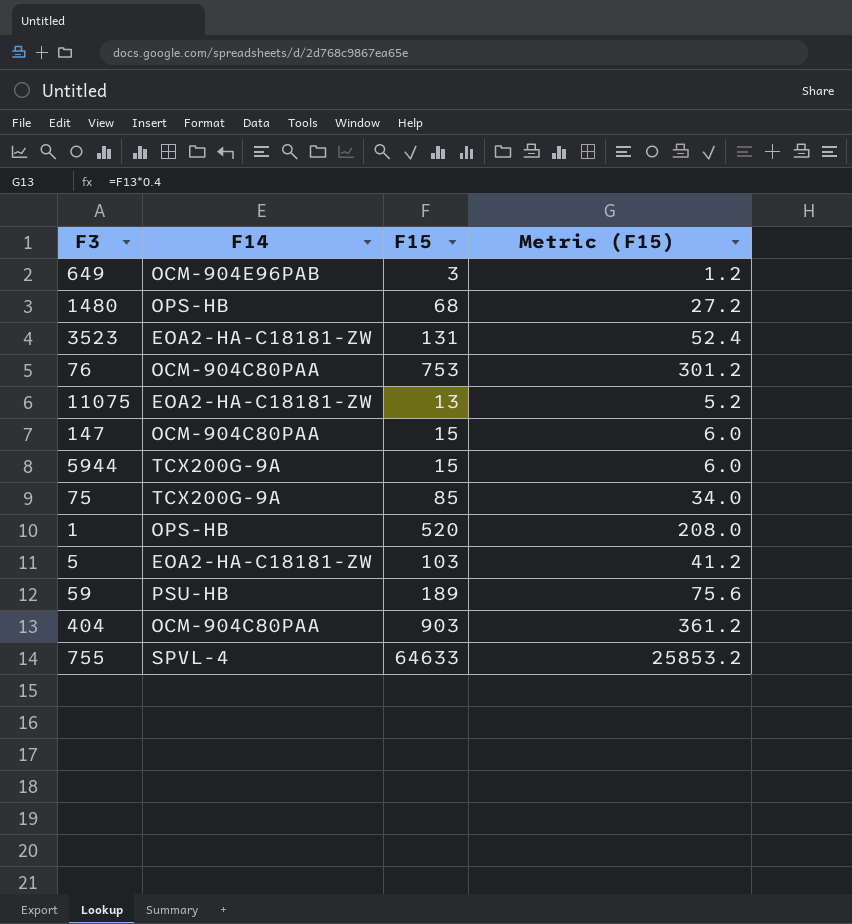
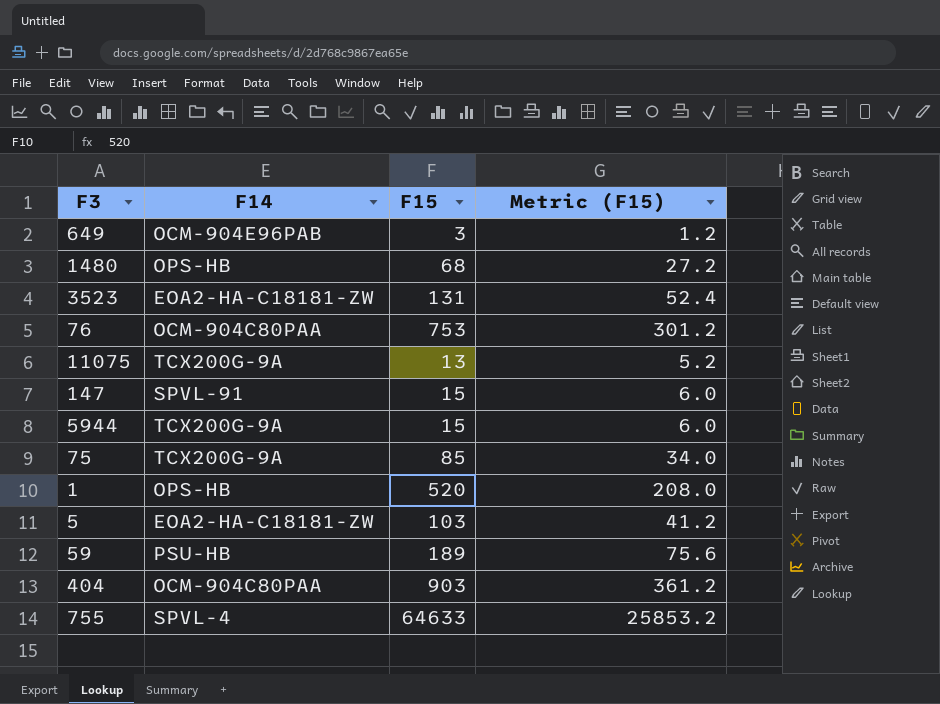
11075 | F14: EOA2-HA-C18181-ZW -> TCX200G-9A
147 | F14: OCM-904C80PAA -> SPVL-91

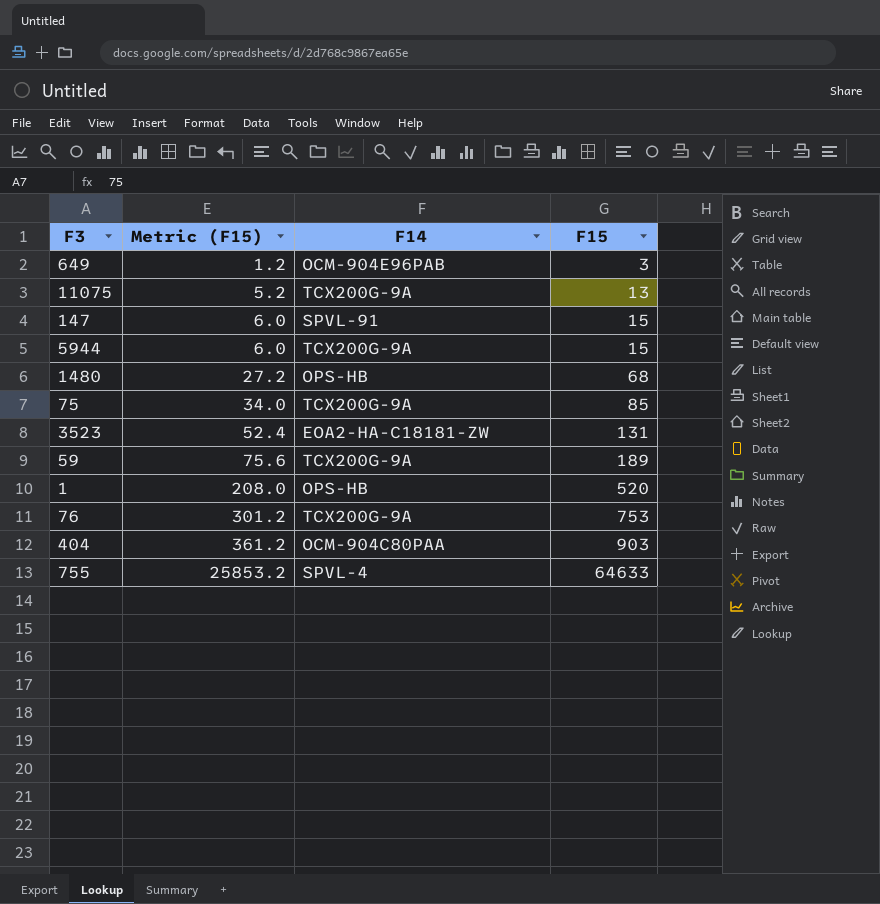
row order: none -> Metric (F15) ascending
column Metric (F15) | position: 4 -> 2
row 5: EOA2-HA-C18181-ZW | 103 | 41.2 -> none
59 | F14: PSU-HB -> TCX200G-9A
76 | F14: OCM-904C80PAA -> TCX200G-9A

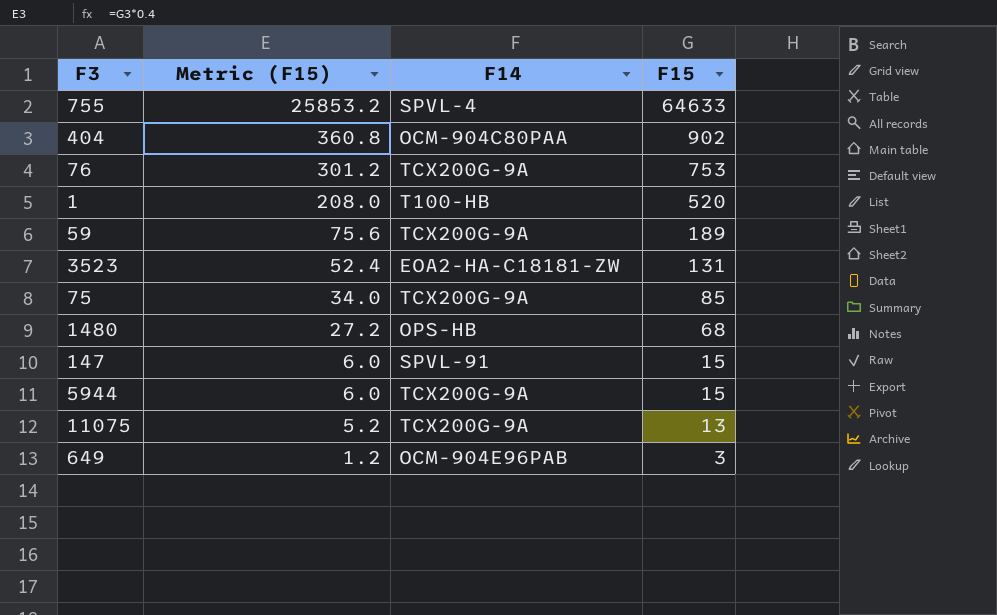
row order: Metric (F15) ascending -> Metric (F15) descending
404 | Metric (F15): 361.2 -> 360.8
404 | F15: 903 -> 902
1 | F14: OPS-HB -> T100-HB

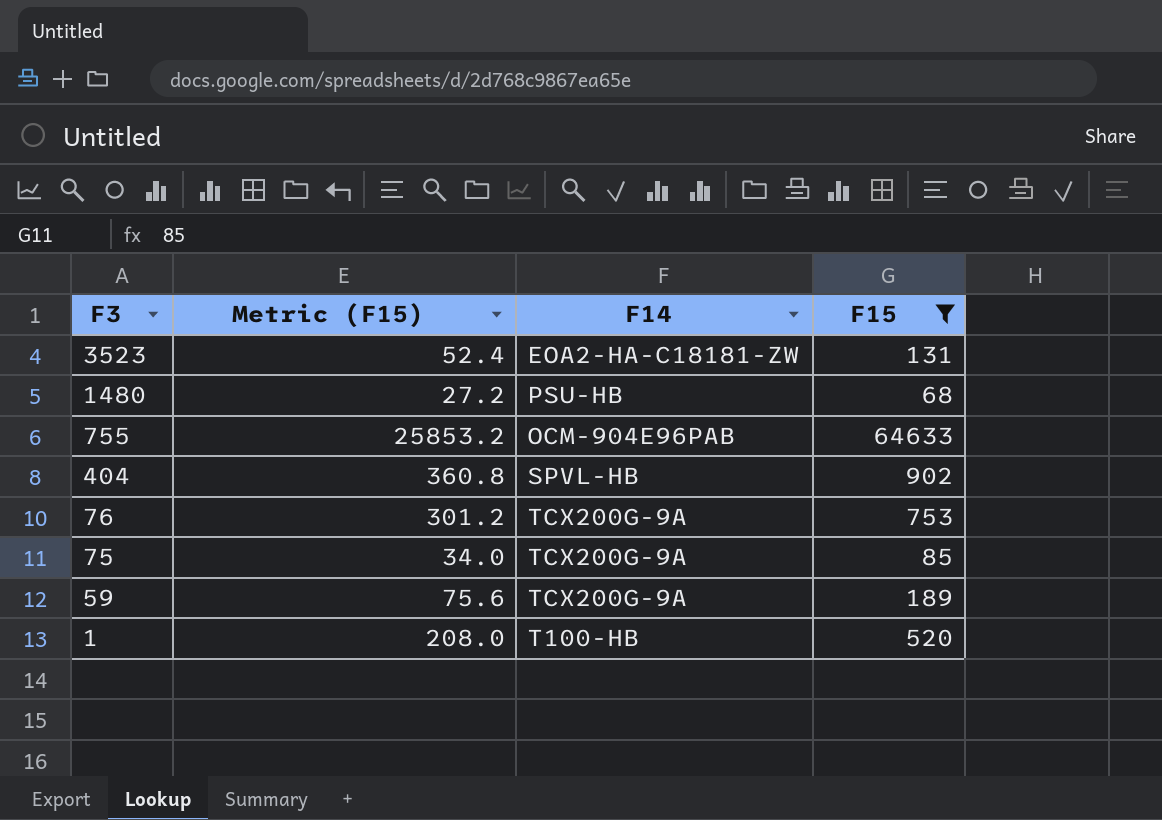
filter: none -> F15 >= 68
row order: Metric (F15) descending -> F3 descending
1480 | F14: OPS-HB -> PSU-HB
755 | F14: SPVL-4 -> OCM-904E96PAB
404 | F14: OCM-904C80PAA -> SPVL-HB

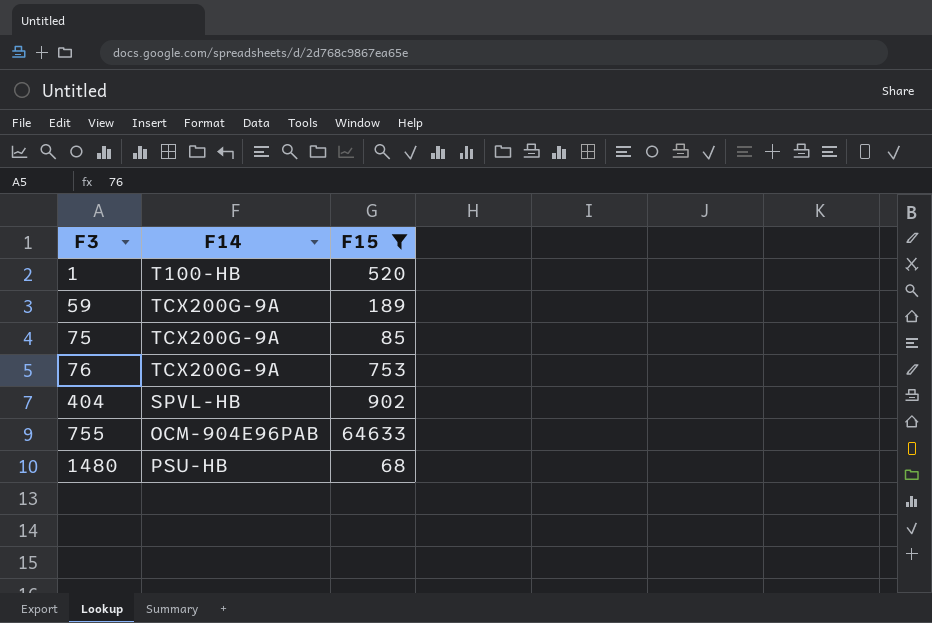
row order: F3 descending -> F3 ascending
column Metric (F15) | formula: [F15] * 0.4 -> none
row 3523: 52.4 | EOA2-HA-C18181-ZW | 131 -> none

